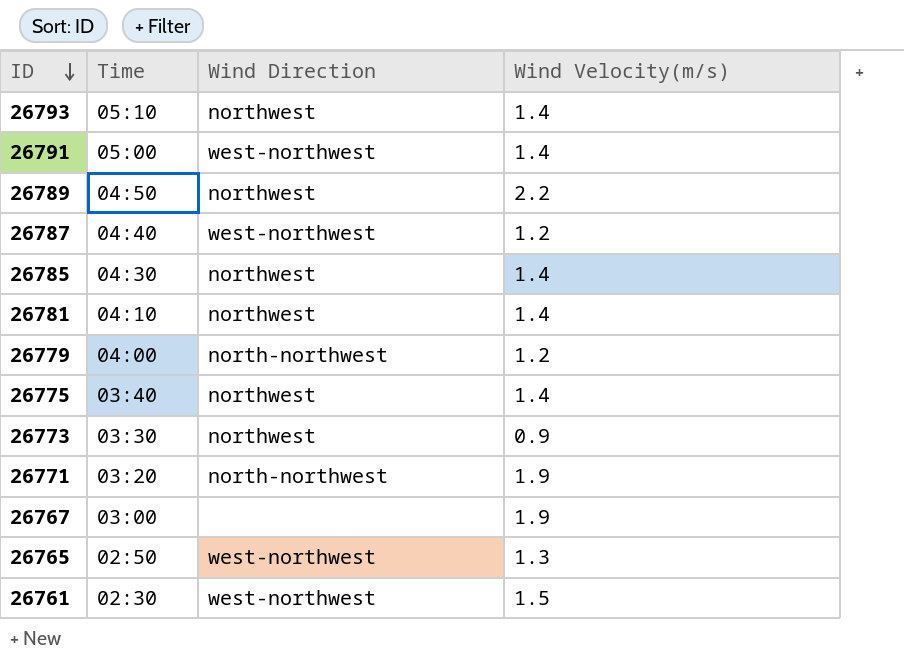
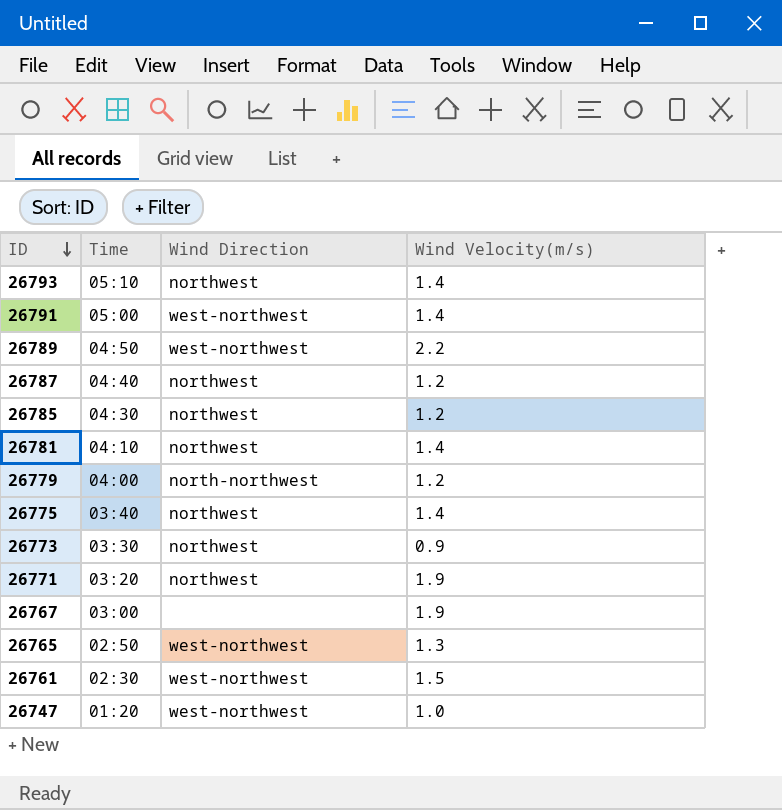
26789 | Wind Direction: northwest -> west-northwest
26787 | Wind Direction: west-northwest -> northwest
26785 | Wind Velocity(m/s): 1.4 -> 1.2
26771 | Wind Direction: north-northwest -> northwest
row 26747: none -> 01:20 | west-northwest | 1.0

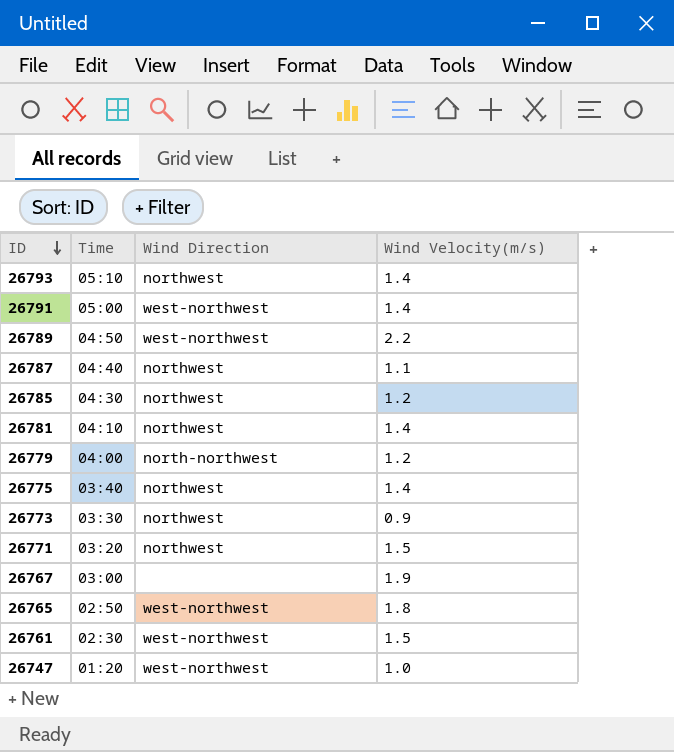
26787 | Wind Velocity(m/s): 1.2 -> 1.1
26771 | Wind Velocity(m/s): 1.9 -> 1.5
26765 | Wind Velocity(m/s): 1.3 -> 1.8

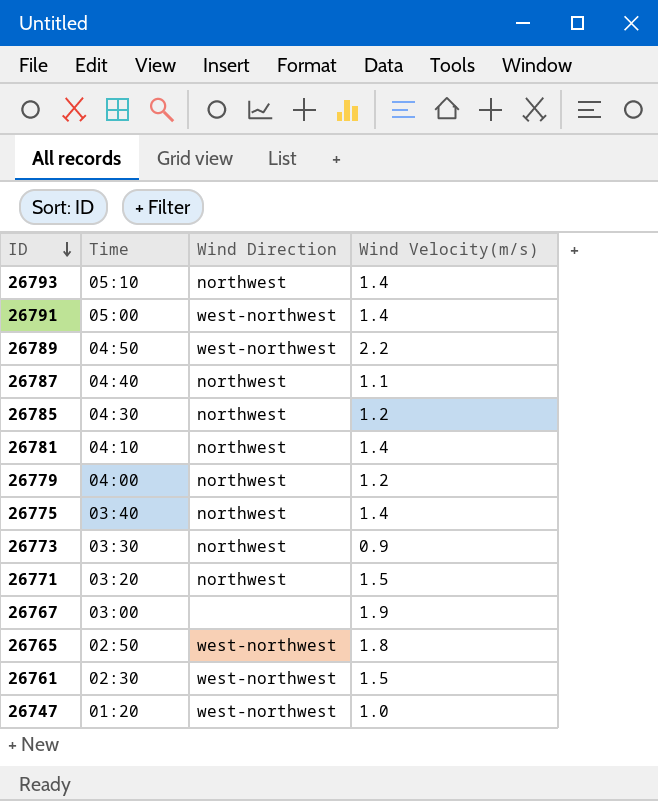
26779 | Wind Direction: north-northwest -> northwest

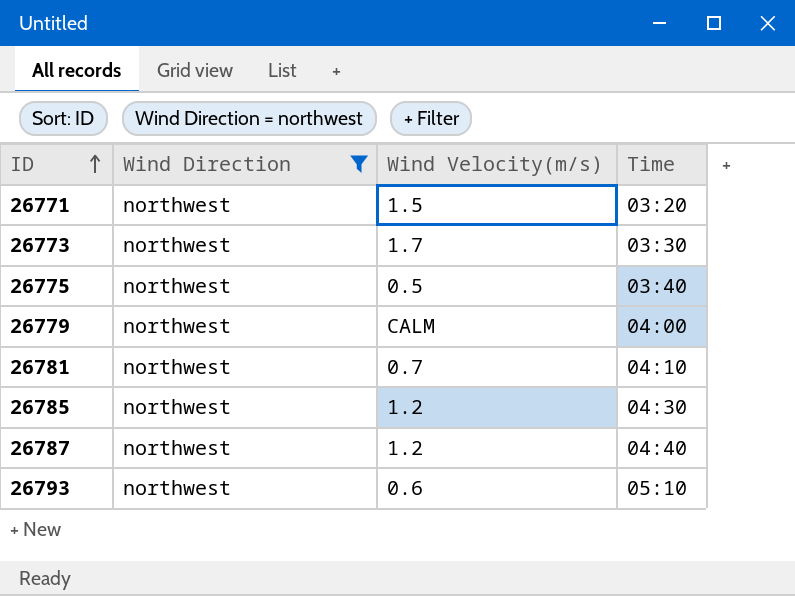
filter: none -> Wind Direction = northwest
row order: ID descending -> ID ascending
column Time | position: 2 -> 4
26773 | Wind Velocity(m/s): 0.9 -> 1.7
26775 | Wind Velocity(m/s): 1.4 -> 0.5
26779 | Wind Velocity(m/s): 1.2 -> CALM
26781 | Wind Velocity(m/s): 1.4 -> 0.7
26787 | Wind Velocity(m/s): 1.1 -> 1.2
26793 | Wind Velocity(m/s): 1.4 -> 0.6

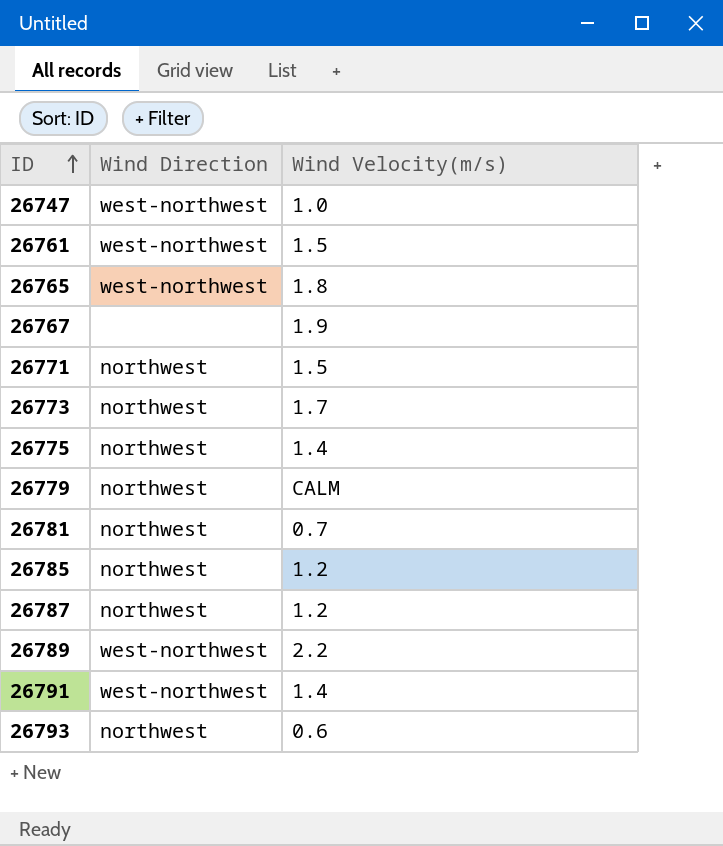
filter: Wind Direction = northwest -> none
column Time | position: 4 -> none
26775 | Wind Velocity(m/s): 0.5 -> 1.4

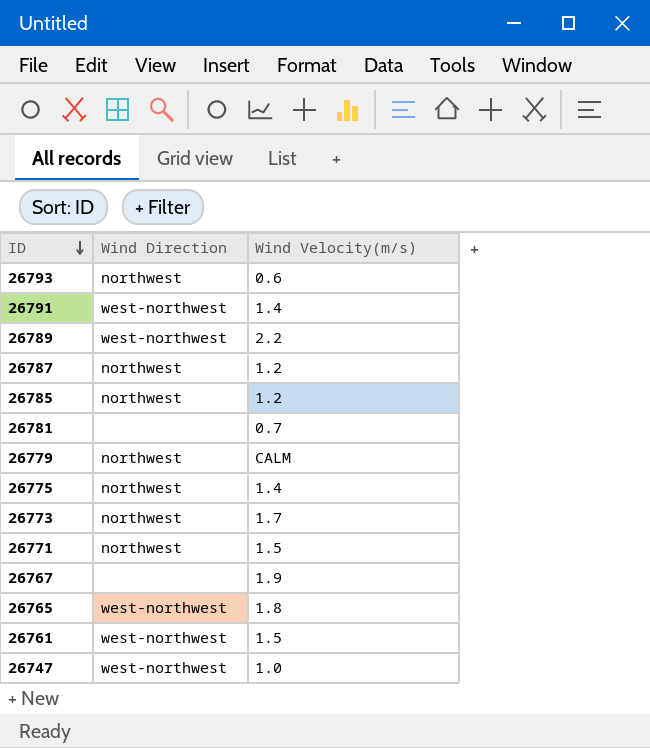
row order: ID ascending -> ID descending
26781 | Wind Direction: northwest -> none

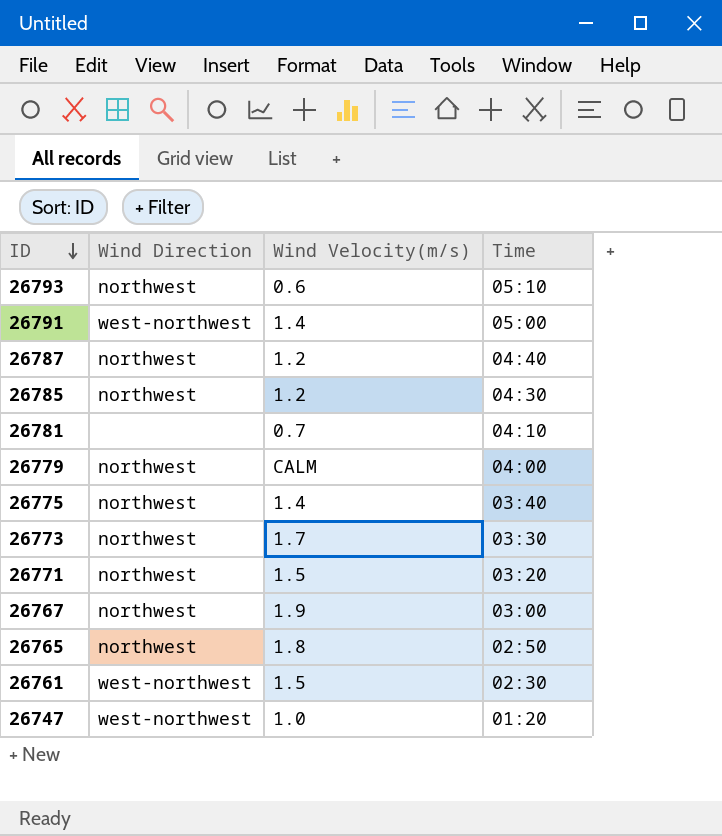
column Time | position: none -> 4
row 26789: west-northwest | 2.2 -> none
26767 | Wind Direction: none -> northwest
26765 | Wind Direction: west-northwest -> northwest

